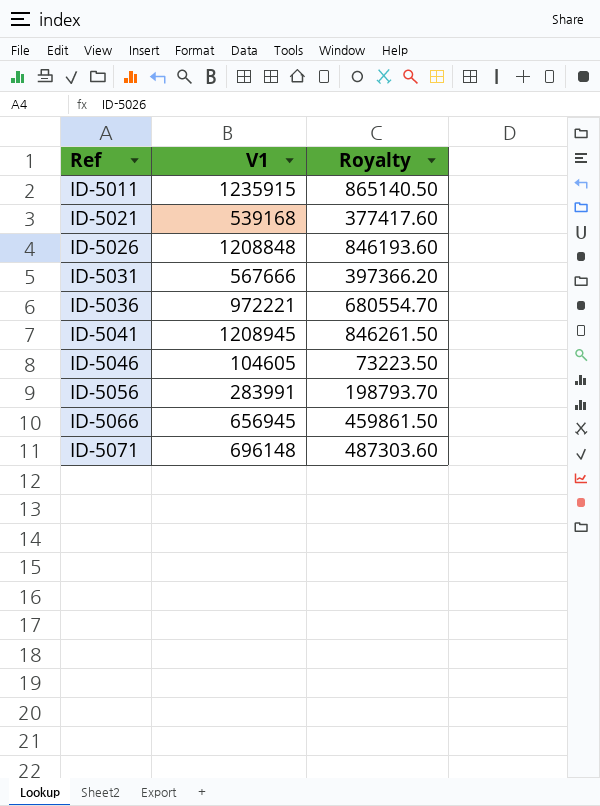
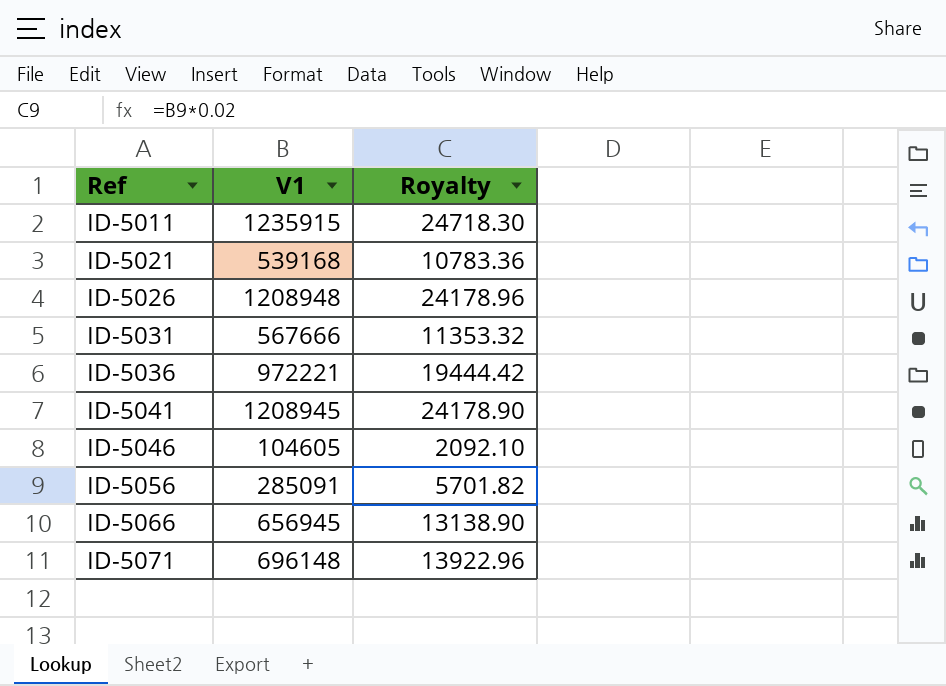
column Royalty | formula: [V1] * 0.7 -> [V1] * 0.02
ID-5026 | V1: 1208848 -> 1208948
ID-5056 | V1: 283991 -> 285091

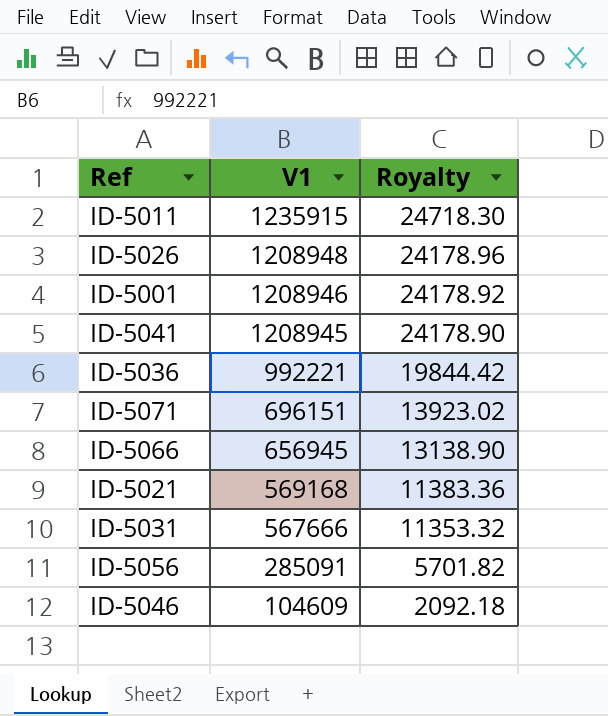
row order: Ref ascending -> V1 descending
row ID-5001: none -> 1208946 | 24178.92
ID-5036 | V1: 972221 -> 992221
ID-5036 | Royalty: 19444.42 -> 19844.42
ID-5071 | V1: 696148 -> 696151
ID-5071 | Royalty: 13922.96 -> 13923.02
ID-5021 | V1: 539168 -> 569168
ID-5021 | Royalty: 10783.36 -> 11383.36
ID-5046 | V1: 104605 -> 104609
ID-5046 | Royalty: 2092.10 -> 2092.18

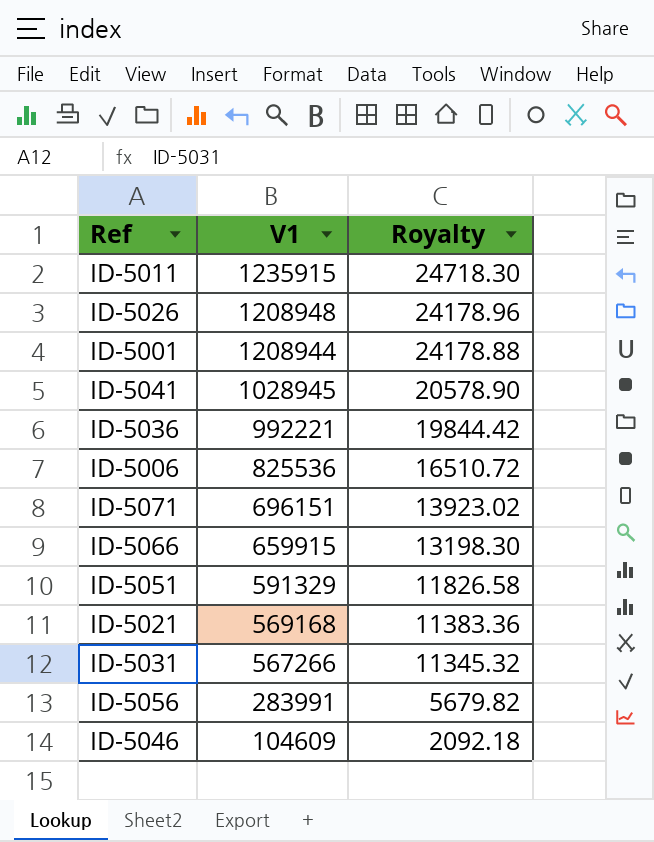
ID-5001 | V1: 1208946 -> 1208944
ID-5001 | Royalty: 24178.92 -> 24178.88
ID-5041 | V1: 1208945 -> 1028945
ID-5041 | Royalty: 24178.90 -> 20578.90
row ID-5006: none -> 825536 | 16510.72
ID-5066 | V1: 656945 -> 659915
ID-5066 | Royalty: 13138.90 -> 13198.30
row ID-5051: none -> 591329 | 11826.58
ID-5031 | V1: 567666 -> 567266
ID-5031 | Royalty: 11353.32 -> 11345.32
ID-5056 | V1: 285091 -> 283991
ID-5056 | Royalty: 5701.82 -> 5679.82

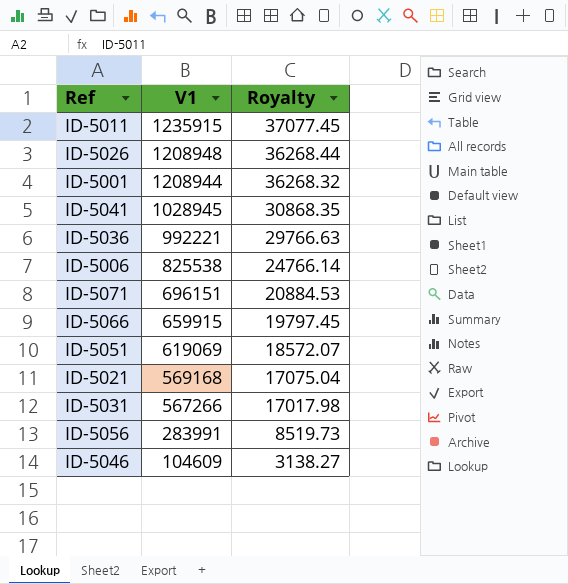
column Royalty | formula: [V1] * 0.02 -> [V1] * 0.03
ID-5006 | V1: 825536 -> 825538
ID-5051 | V1: 591329 -> 619069

